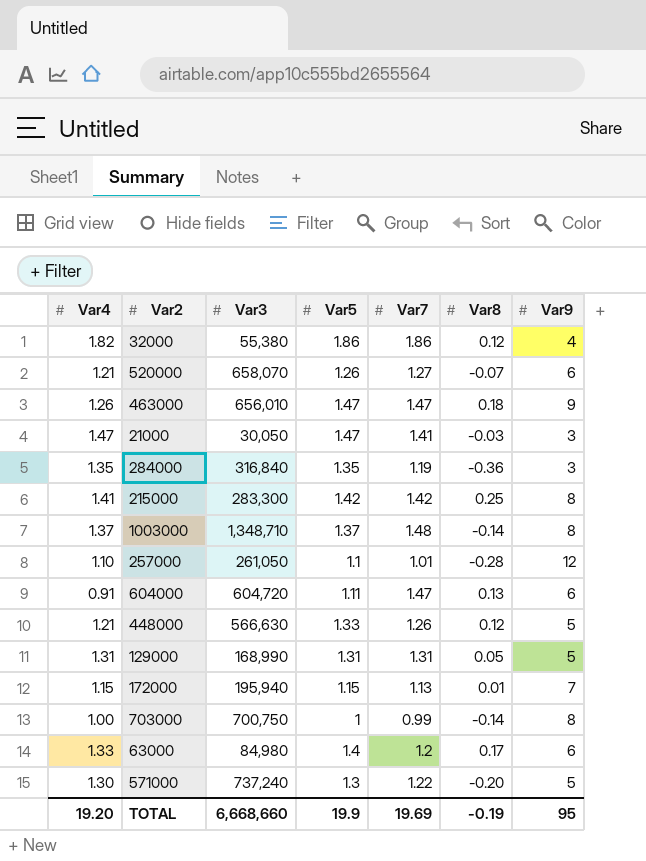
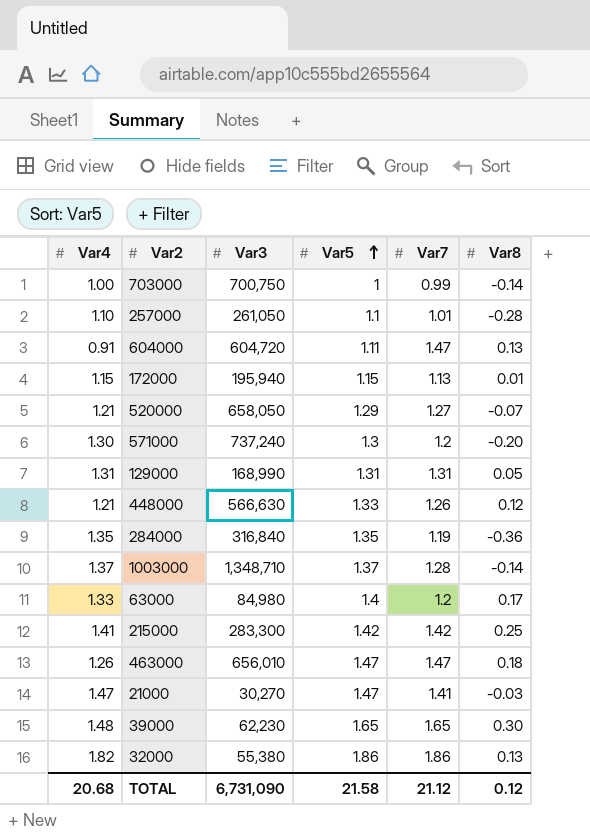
row order: none -> Var5 ascending
column Var9 | position: 7 -> none
520000 | Var3: 658,070 -> 658,050
520000 | Var5: 1.26 -> 1.29
571000 | Var7: 1.22 -> 1.2
1003000 | Var7: 1.48 -> 1.28
21000 | Var3: 30,050 -> 30,270
row 39000: none -> 1.48 | 62,230 | 1.65 | 1.65 | 0.30
32000 | Var8: 0.12 -> 0.13
TOTAL | Var4: 19.20 -> 20.68
TOTAL | Var3: 6,668,660 -> 6,731,090
TOTAL | Var5: 19.9 -> 21.58
TOTAL | Var7: 19.69 -> 21.12
TOTAL | Var8: -0.19 -> 0.12

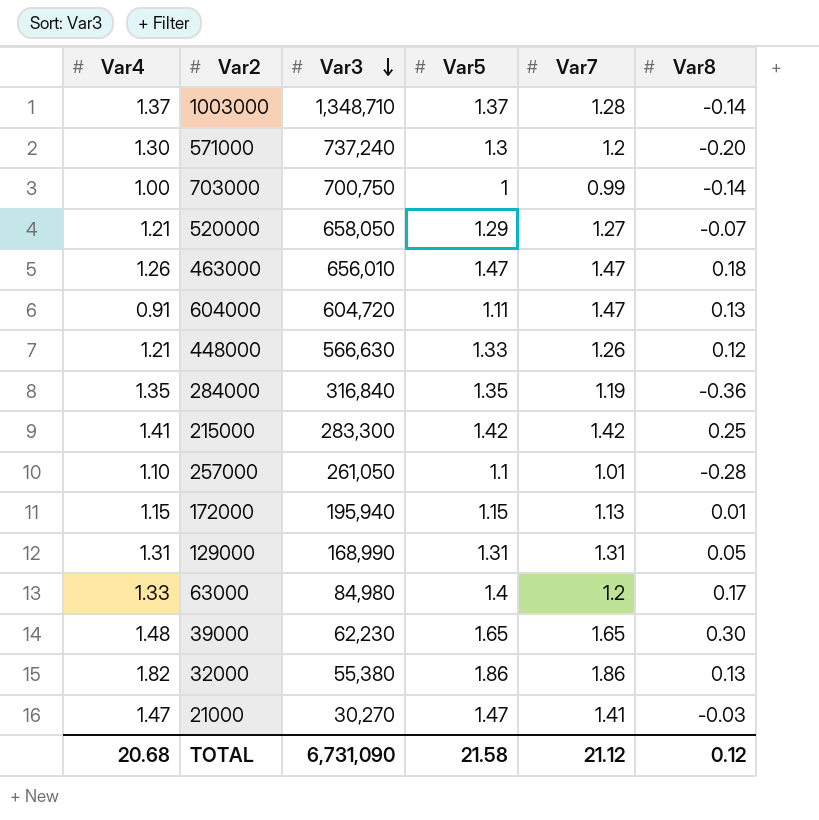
row order: Var5 ascending -> Var3 descending

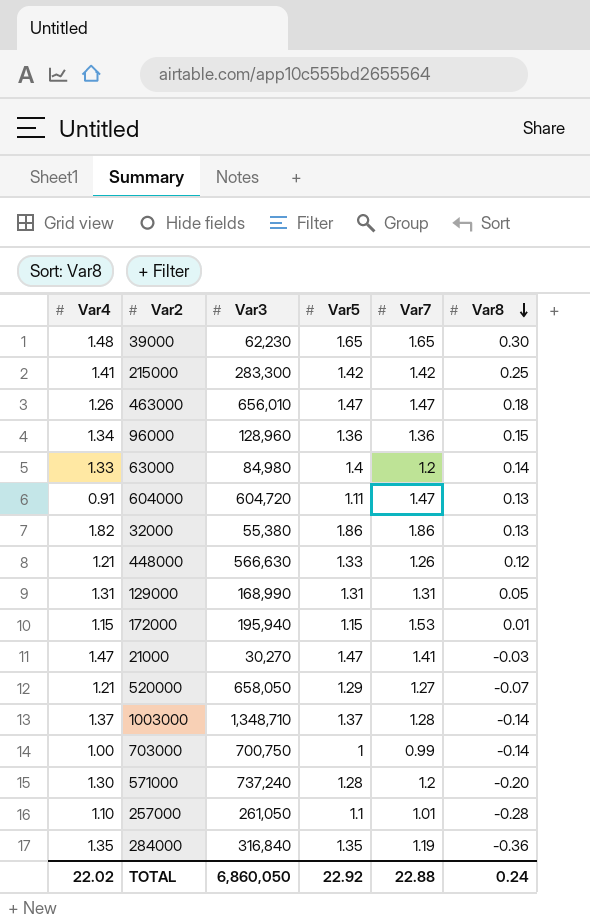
row order: Var3 descending -> Var8 descending
row 96000: none -> 1.34 | 128,960 | 1.36 | 1.36 | 0.15
63000 | Var8: 0.17 -> 0.14
172000 | Var7: 1.13 -> 1.53
571000 | Var5: 1.3 -> 1.28
TOTAL | Var4: 20.68 -> 22.02
TOTAL | Var3: 6,731,090 -> 6,860,050
TOTAL | Var5: 21.58 -> 22.92
TOTAL | Var7: 21.12 -> 22.88
TOTAL | Var8: 0.12 -> 0.24

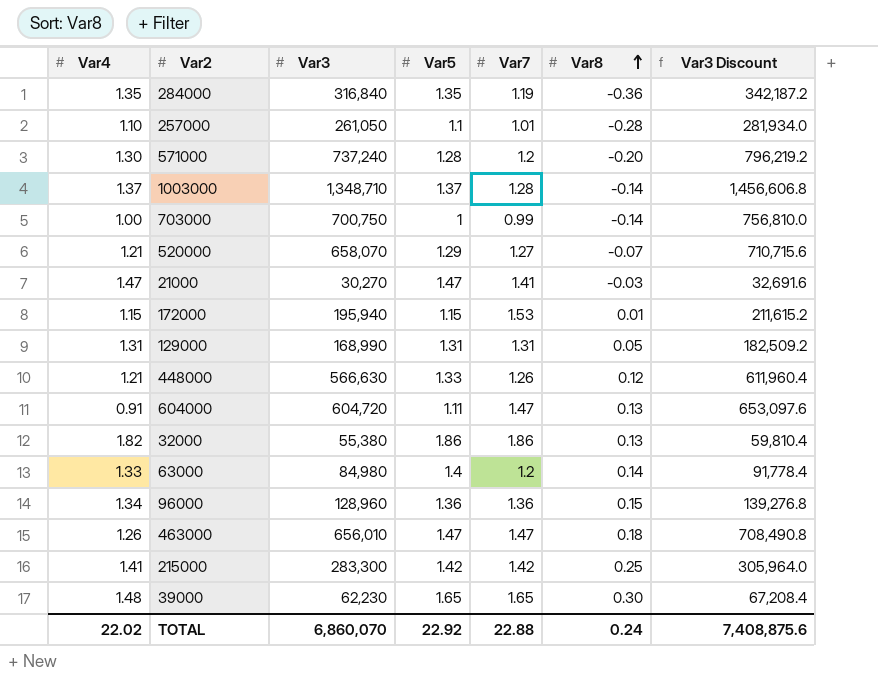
row order: Var8 descending -> Var8 ascending
column Var3 Discount | formula: none -> [Var3] * 1.08
520000 | Var3: 658,050 -> 658,070
TOTAL | Var3: 6,860,050 -> 6,860,070

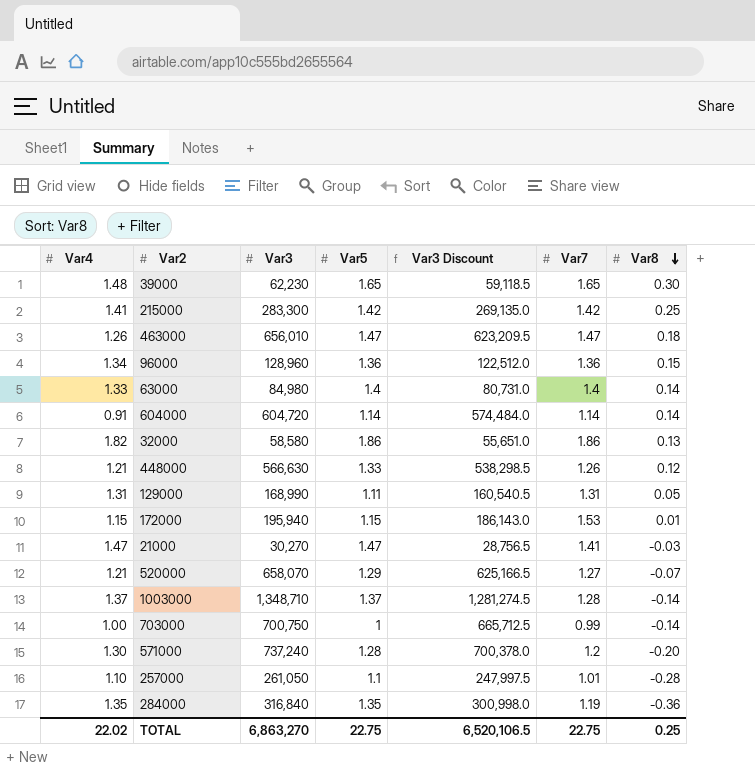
row order: Var8 ascending -> Var8 descending
column Var3 Discount | formula: [Var3] * 1.08 -> [Var3] * 0.95
column Var3 Discount | position: 7 -> 5
63000 | Var7: 1.2 -> 1.4
604000 | Var5: 1.11 -> 1.14
604000 | Var7: 1.47 -> 1.14
604000 | Var8: 0.13 -> 0.14
32000 | Var3: 55,380 -> 58,580
129000 | Var5: 1.31 -> 1.11
TOTAL | Var3: 6,860,070 -> 6,863,270
TOTAL | Var5: 22.92 -> 22.75
TOTAL | Var3 Discount: 7,408,875.6 -> 6,520,106.5
TOTAL | Var7: 22.88 -> 22.75
TOTAL | Var8: 0.24 -> 0.25

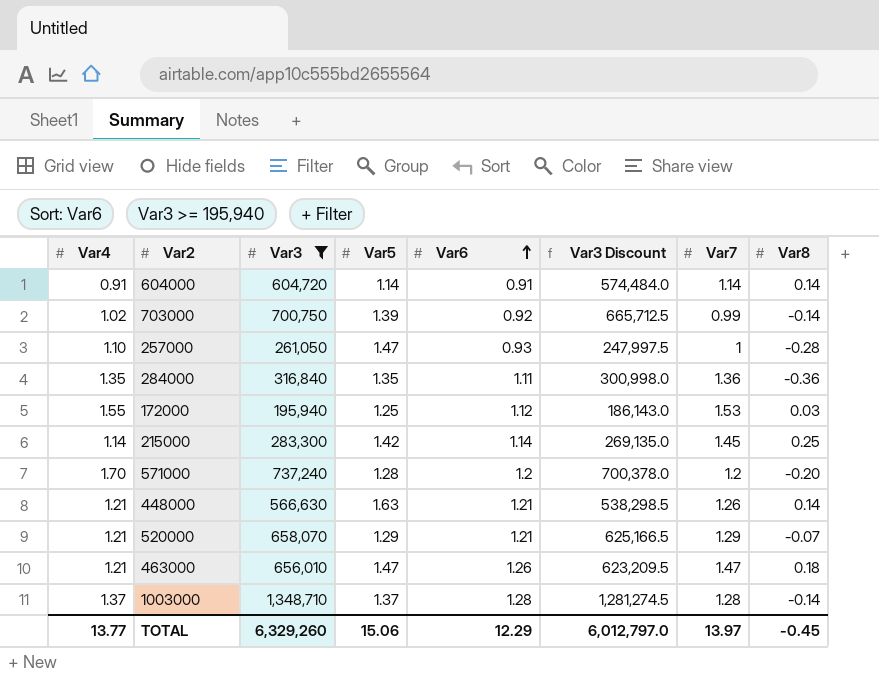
filter: none -> Var3 >= 195,940
row order: Var8 descending -> Var6 ascending
column Var6 | position: none -> 5
703000 | Var4: 1.00 -> 1.02
703000 | Var5: 1 -> 1.39
257000 | Var5: 1.1 -> 1.47
257000 | Var7: 1.01 -> 1
284000 | Var7: 1.19 -> 1.36
172000 | Var4: 1.15 -> 1.55
172000 | Var5: 1.15 -> 1.25
172000 | Var8: 0.01 -> 0.03
215000 | Var4: 1.41 -> 1.14
215000 | Var7: 1.42 -> 1.45
571000 | Var4: 1.30 -> 1.70
448000 | Var5: 1.33 -> 1.63
448000 | Var8: 0.12 -> 0.14
520000 | Var7: 1.27 -> 1.29
463000 | Var4: 1.26 -> 1.21
TOTAL | Var4: 22.02 -> 13.77
TOTAL | Var3: 6,863,270 -> 6,329,260
TOTAL | Var5: 22.75 -> 15.06
TOTAL | Var3 Discount: 6,520,106.5 -> 6,012,797.0
TOTAL | Var7: 22.75 -> 13.97
TOTAL | Var8: 0.25 -> -0.45

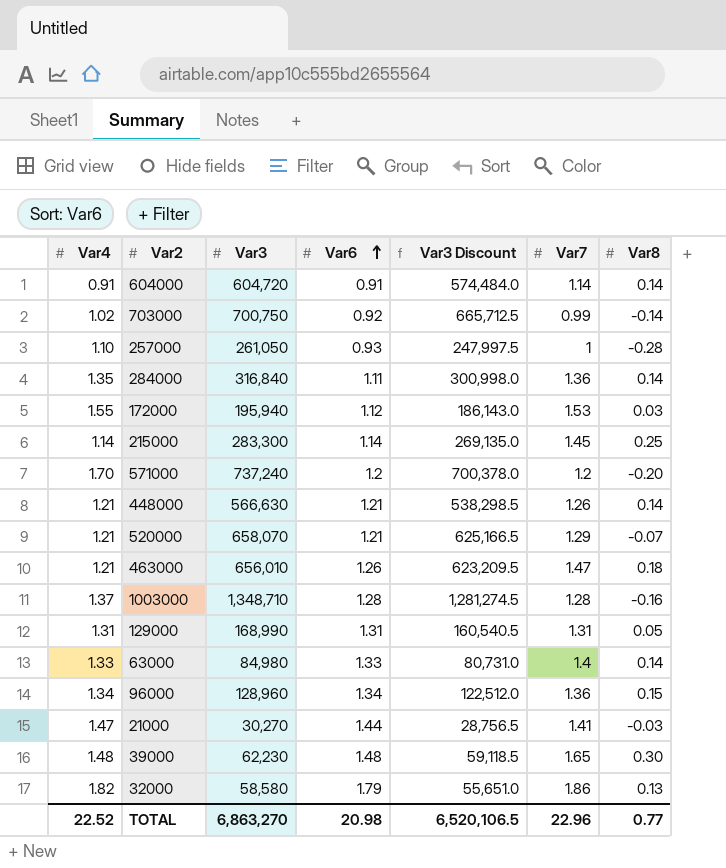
filter: Var3 >= 195,940 -> none
column Var5 | position: 4 -> none
284000 | Var8: -0.36 -> 0.14
1003000 | Var8: -0.14 -> -0.16
TOTAL | Var4: 13.77 -> 22.52
TOTAL | Var3: 6,329,260 -> 6,863,270
TOTAL | Var6: 12.29 -> 20.98
TOTAL | Var3 Discount: 6,012,797.0 -> 6,520,106.5
TOTAL | Var7: 13.97 -> 22.96
TOTAL | Var8: -0.45 -> 0.77

